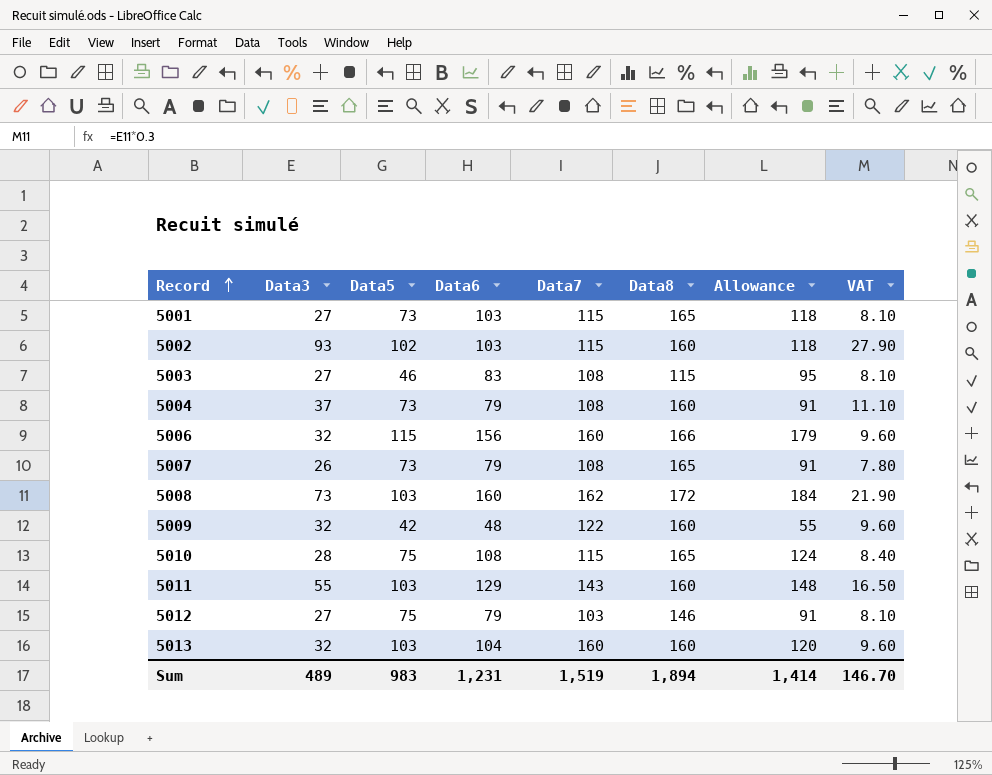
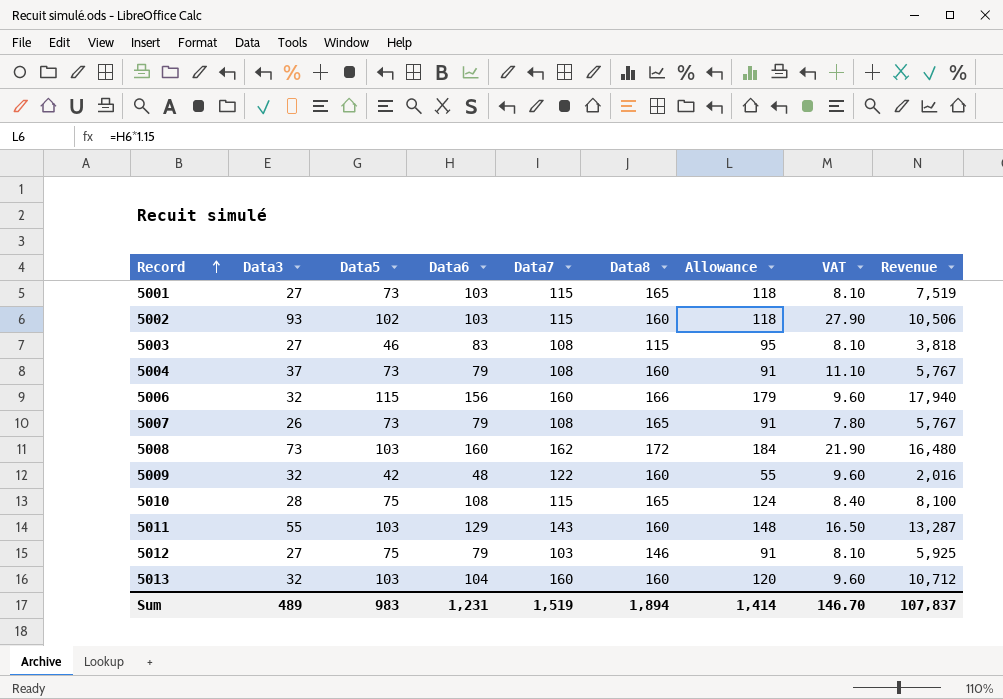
column Revenue | formula: none -> [Data5] * [Data6]

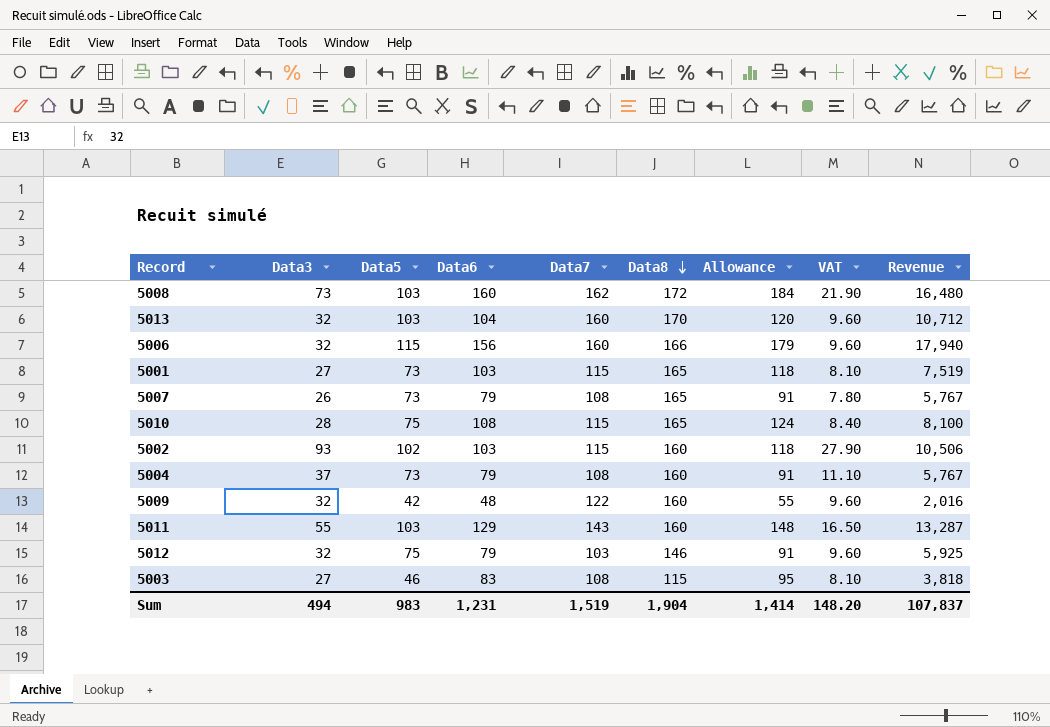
row order: Record ascending -> Data8 descending
5013 | Data8: 160 -> 170
5012 | Data3: 27 -> 32
5012 | VAT: 8.10 -> 9.60
Sum | Data3: 489 -> 494
Sum | Data8: 1,894 -> 1,904
Sum | VAT: 146.70 -> 148.20

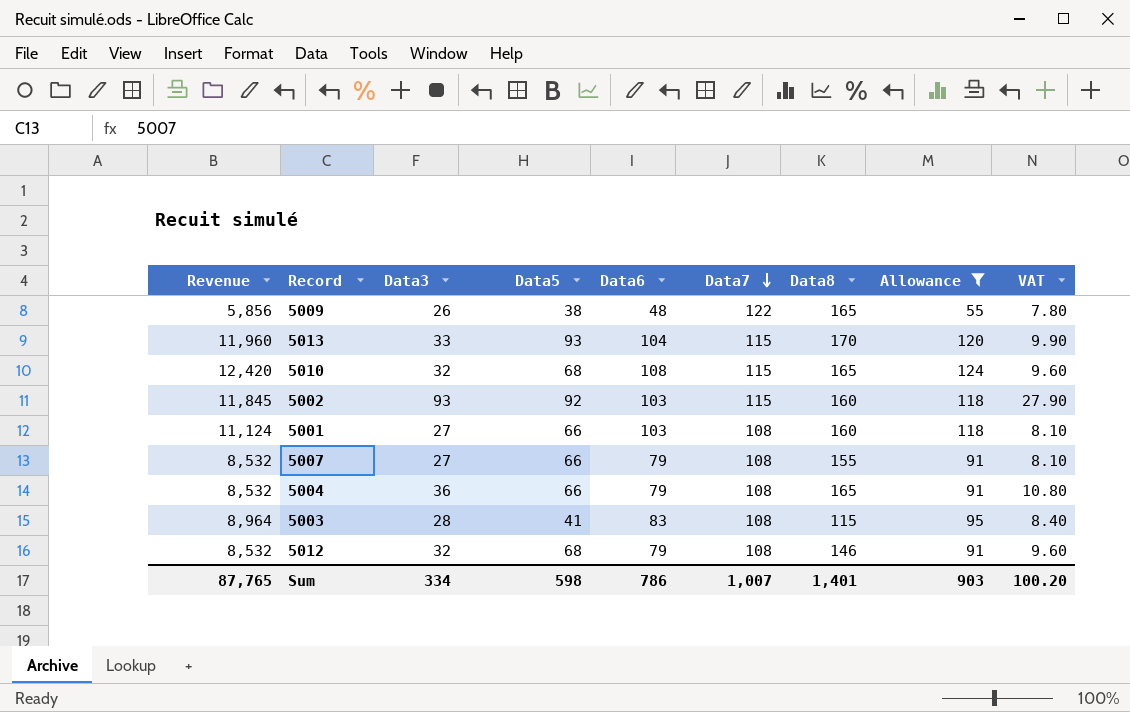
filter: none -> Allowance <= 124
row order: Data8 descending -> Data7 descending
column Revenue | formula: [Data5] * [Data6] -> [Data6] * [Data7]
column Revenue | position: 9 -> 1
5009 | Data3: 32 -> 26
5009 | Data5: 42 -> 38
5009 | Data8: 160 -> 165
5009 | VAT: 9.60 -> 7.80
5013 | Data3: 32 -> 33
5013 | Data5: 103 -> 93
5013 | Data7: 160 -> 115
5013 | VAT: 9.60 -> 9.90
5010 | Data3: 28 -> 32
5010 | Data5: 75 -> 68
5010 | VAT: 8.40 -> 9.60
5002 | Data5: 102 -> 92
5001 | Data5: 73 -> 66
5001 | Data7: 115 -> 108
5001 | Data8: 165 -> 160
5007 | Data3: 26 -> 27
5007 | Data5: 73 -> 66
5007 | Data8: 165 -> 155
5007 | VAT: 7.80 -> 8.10
5004 | Data3: 37 -> 36
5004 | Data5: 73 -> 66
5004 | Data8: 160 -> 165
5004 | VAT: 11.10 -> 10.80
5003 | Data3: 27 -> 28
5003 | Data5: 46 -> 41
5003 | VAT: 8.10 -> 8.40
5012 | Data5: 75 -> 68
5012 | Data7: 103 -> 108
Sum | Revenue: 107,837 -> 87,765
Sum | Data3: 494 -> 334
Sum | Data5: 983 -> 598
Sum | Data6: 1,231 -> 786
Sum | Data7: 1,519 -> 1,007
Sum | Data8: 1,904 -> 1,401
Sum | Allowance: 1,414 -> 903
Sum | VAT: 148.20 -> 100.20

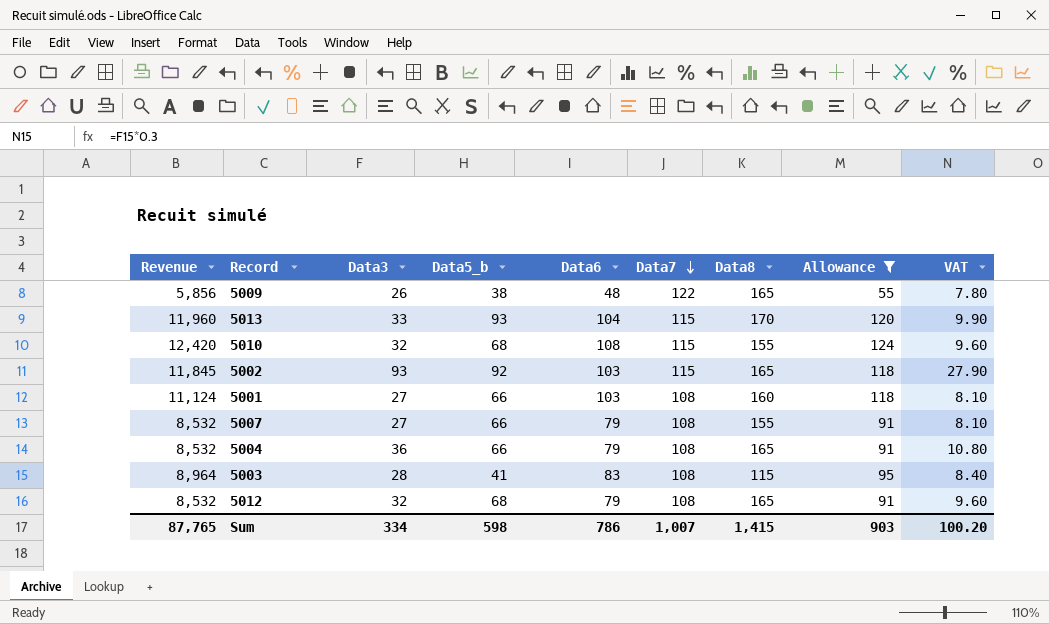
column name: Data5 -> Data5_b
5010 | Data8: 165 -> 155
5002 | Data8: 160 -> 165
5012 | Data8: 146 -> 165
Sum | Data8: 1,401 -> 1,415

